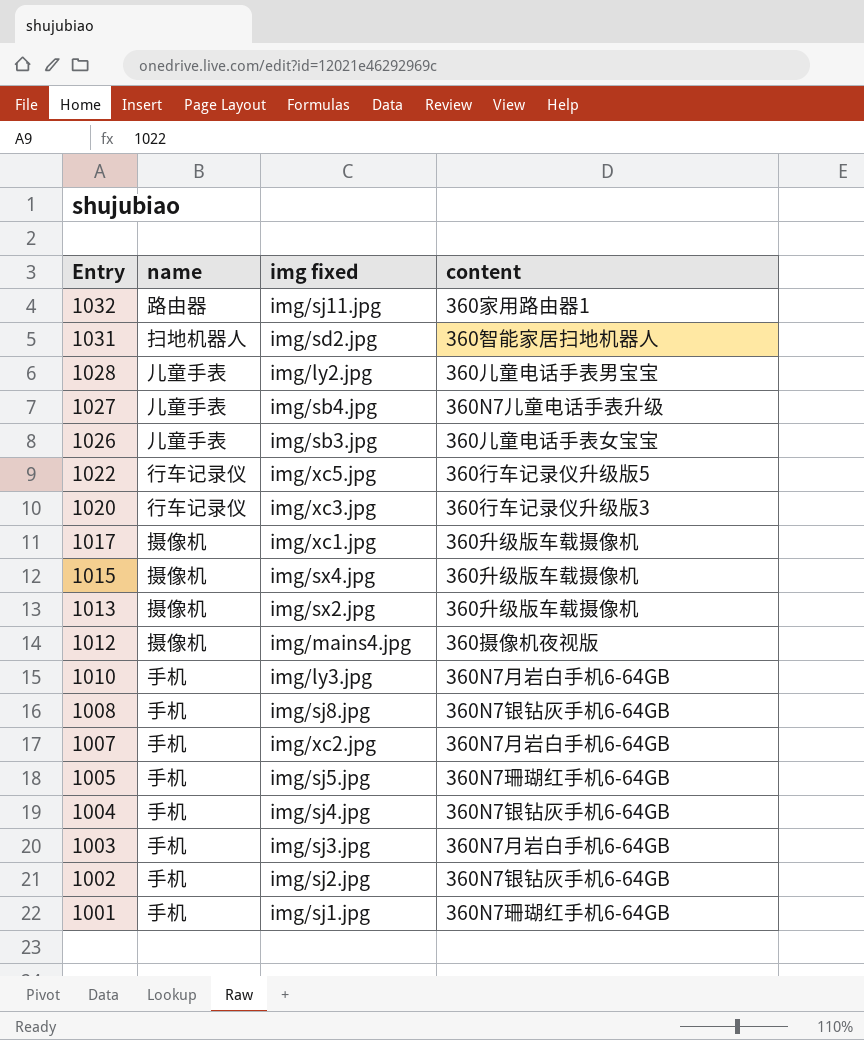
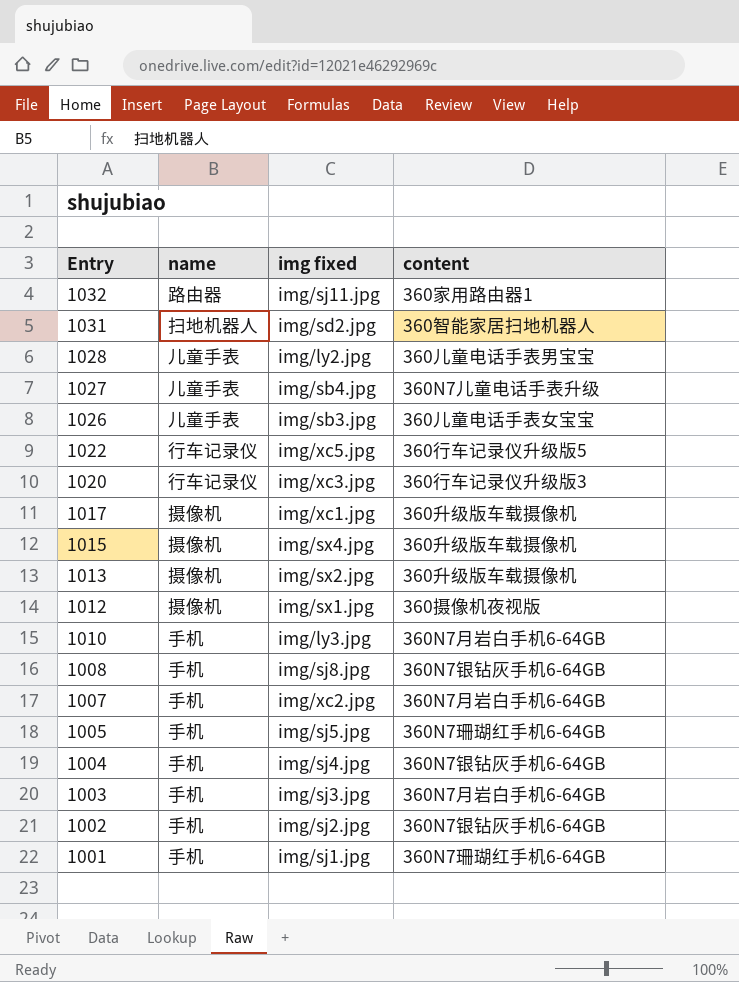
1012 | img fixed: img/mains4.jpg -> img/sx1.jpg

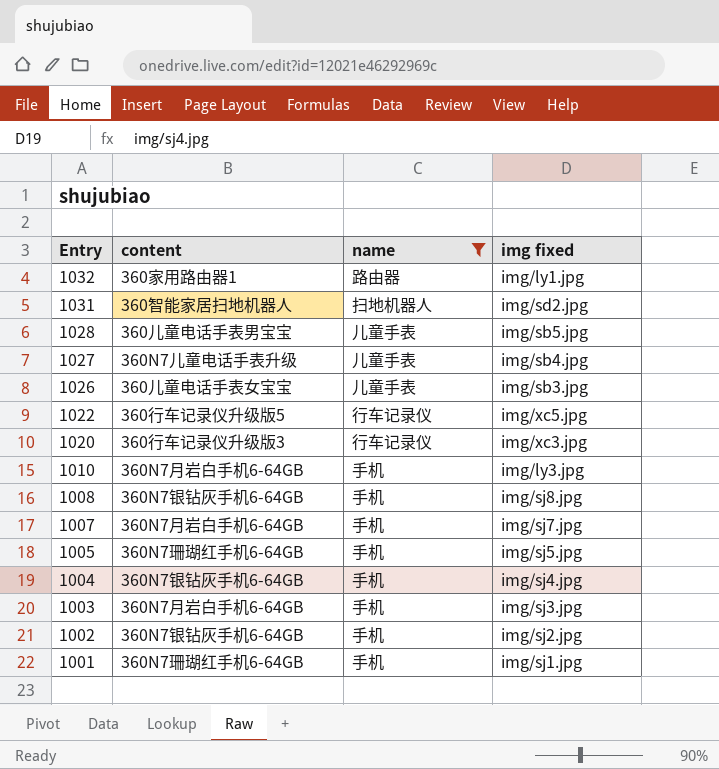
filter: none -> name != 摄像机
column content | position: 4 -> 2
1032 | img fixed: img/sj11.jpg -> img/ly1.jpg
1028 | img fixed: img/ly2.jpg -> img/sb5.jpg
1007 | img fixed: img/xc2.jpg -> img/sj7.jpg

